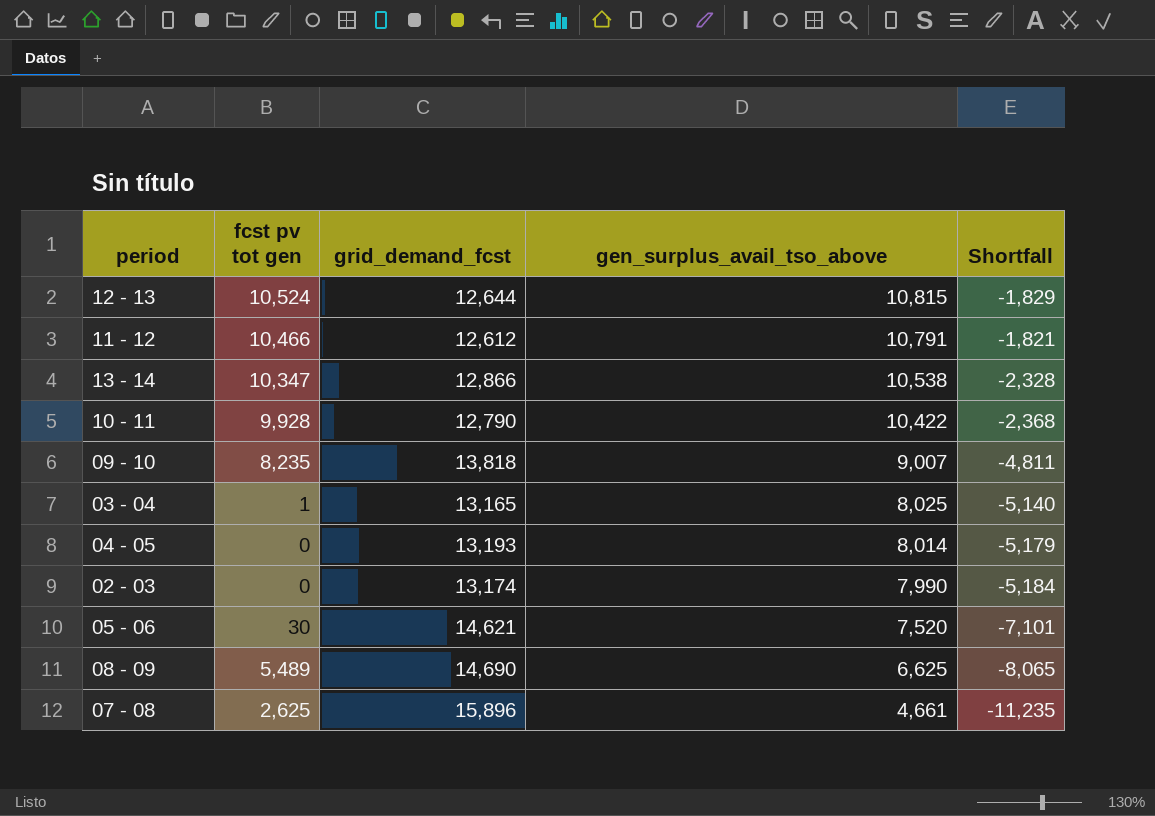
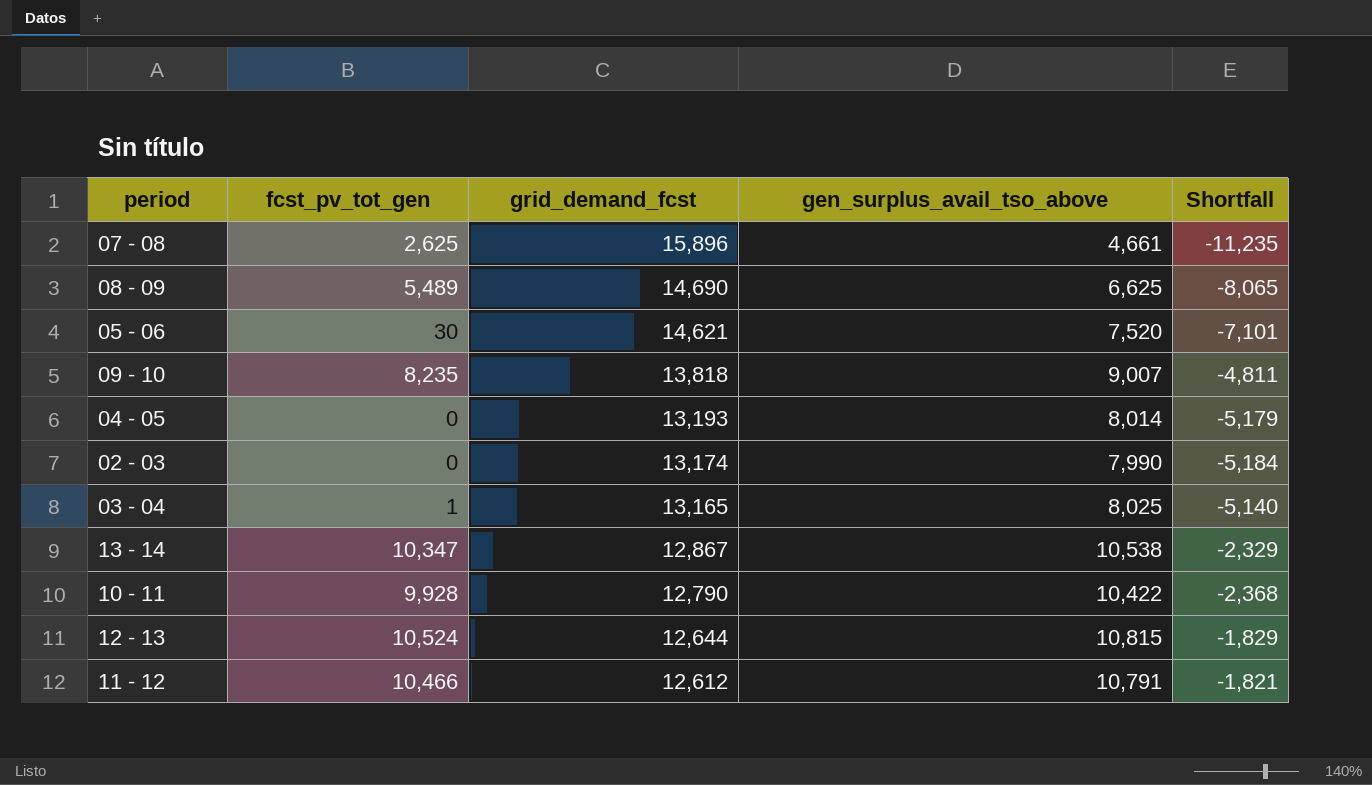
row order: gen_surplus_avail_tso_above descending -> grid_demand_fcst descending
column name: fcst pv tot gen -> fcst_pv_tot_gen
13 - 14 | grid_demand_fcst: 12,866 -> 12,867
13 - 14 | Shortfall: -2,328 -> -2,329

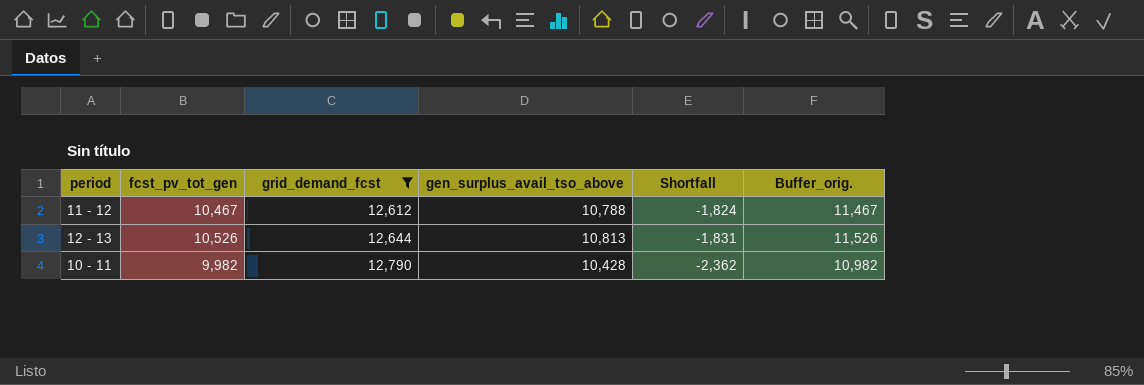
filter: none -> grid_demand_fcst <= 12,790
row order: grid_demand_fcst descending -> grid_demand_fcst ascending
column Buffer_orig. | formula: none -> [fcst_pv_tot_gen] + 1000
11 - 12 | fcst_pv_tot_gen: 10,466 -> 10,467
11 - 12 | gen_surplus_avail_tso_above: 10,791 -> 10,788
11 - 12 | Shortfall: -1,821 -> -1,824
12 - 13 | fcst_pv_tot_gen: 10,524 -> 10,526
12 - 13 | gen_surplus_avail_tso_above: 10,815 -> 10,813
12 - 13 | Shortfall: -1,829 -> -1,831
10 - 11 | fcst_pv_tot_gen: 9,928 -> 9,982
10 - 11 | gen_surplus_avail_tso_above: 10,422 -> 10,428
10 - 11 | Shortfall: -2,368 -> -2,362

